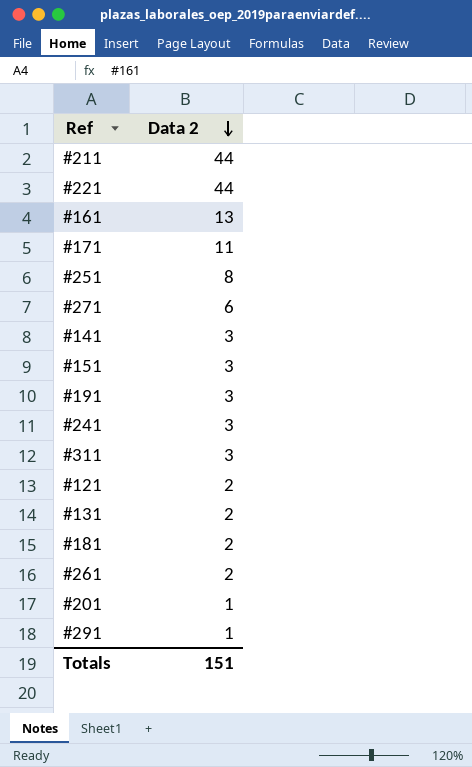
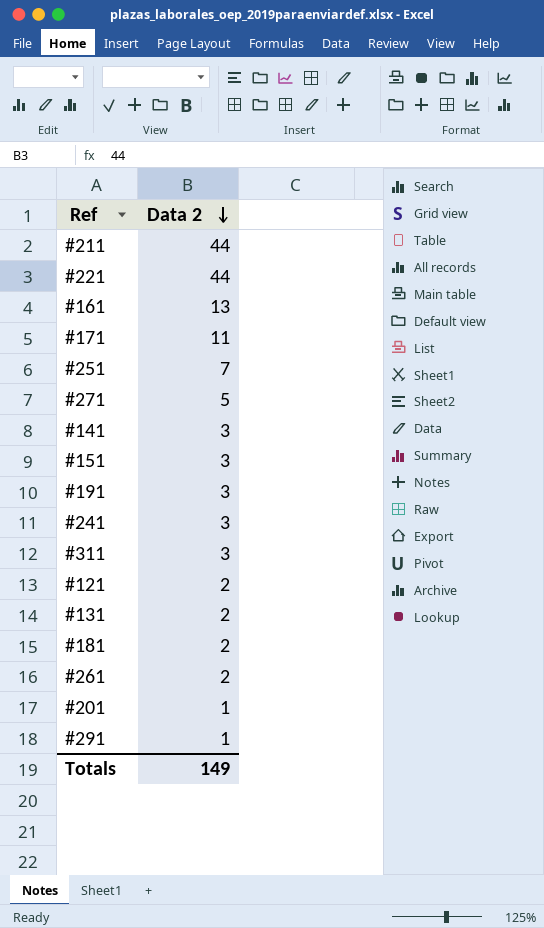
#251 | Data 2: 8 -> 7
#271 | Data 2: 6 -> 5
Totals | Data 2: 151 -> 149

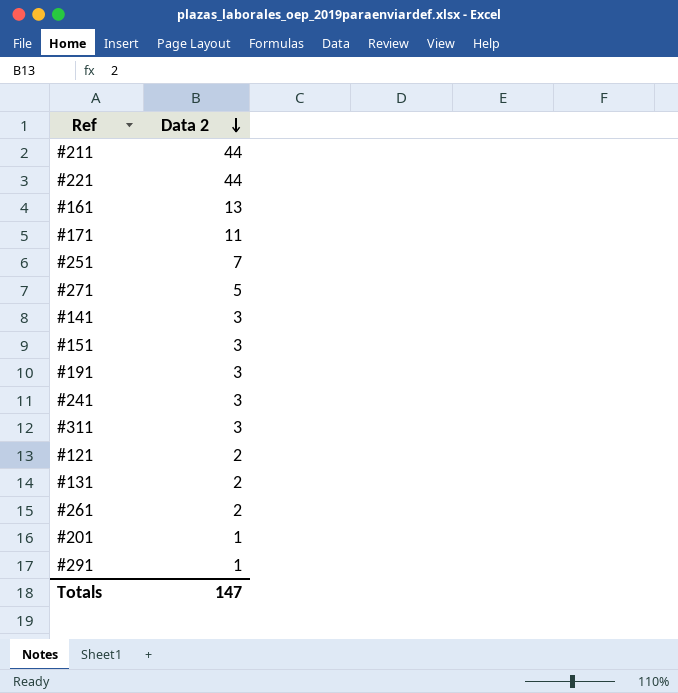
row #181: 2 -> none
Totals | Data 2: 149 -> 147

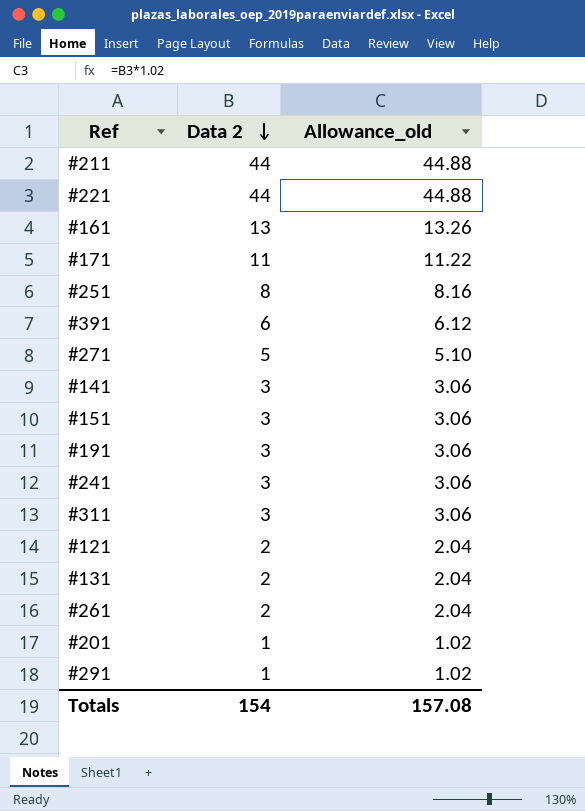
column Allowance_old | formula: none -> [Data 2] * 1.02
#251 | Data 2: 7 -> 8
row #391: none -> 6 | 6.12
Totals | Data 2: 147 -> 154

